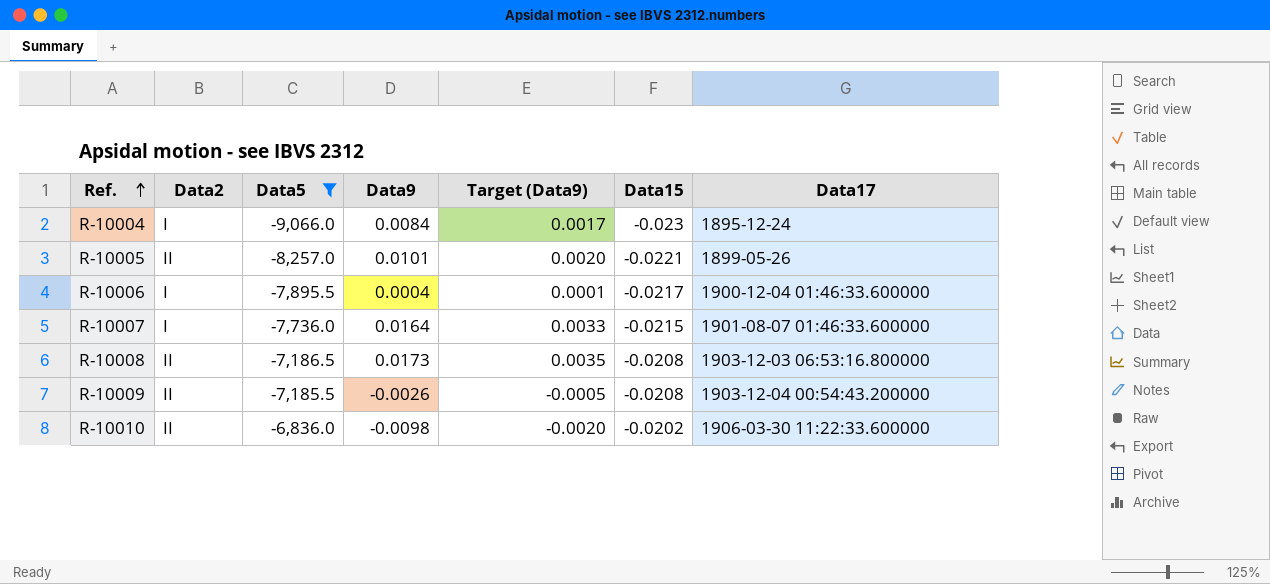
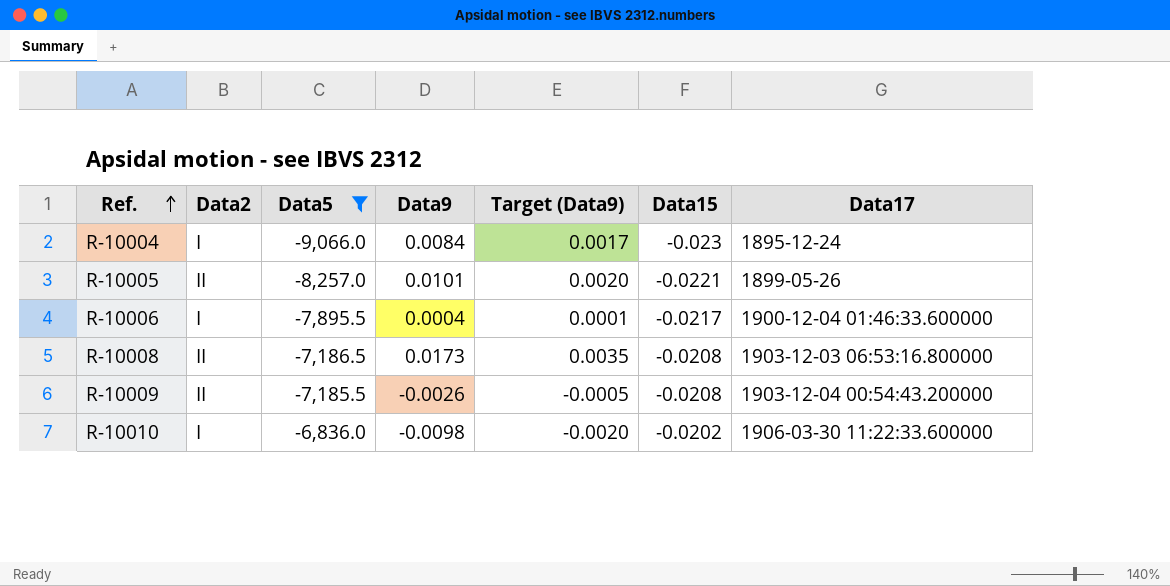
row R-10007: I | -7,736.0 | 0.0164 | 0.0033 | -0.0215 | 1901-08-07 01:46:33.600000 -> none
R-10010 | Data2: II -> I

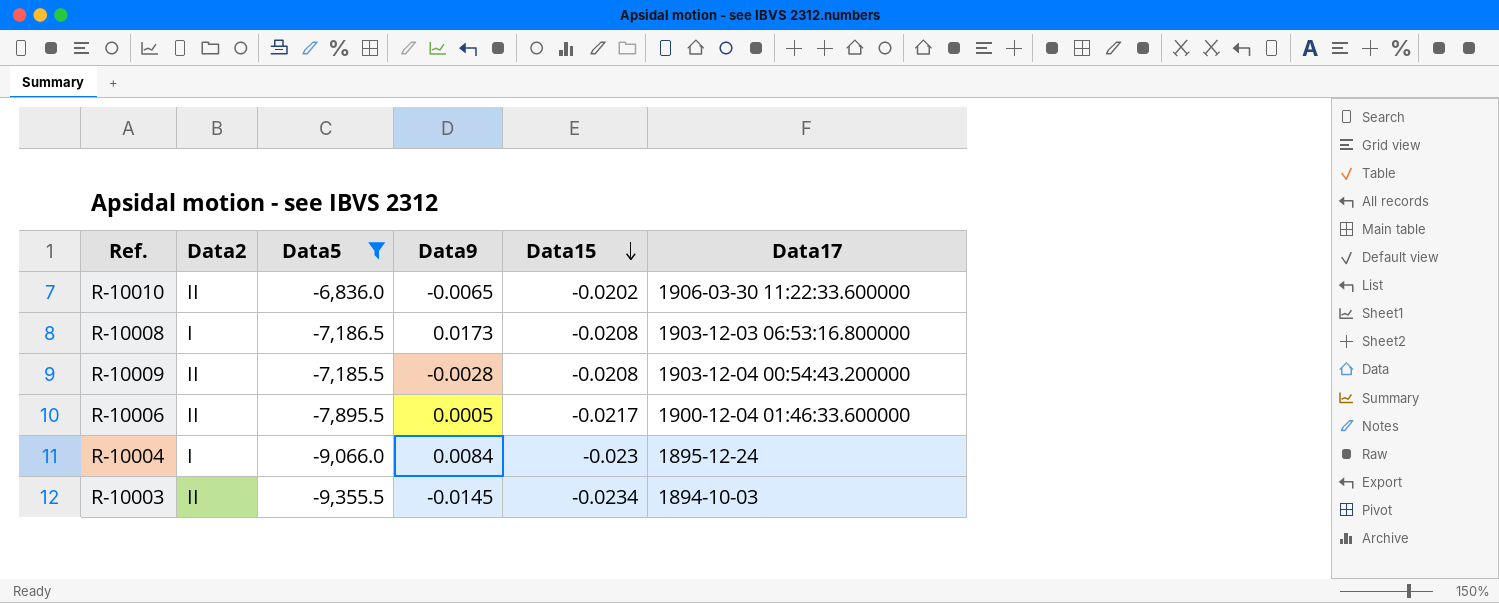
row order: Ref. ascending -> Data15 descending
column Target (Data9) | formula: [Data9] * 0.2 -> none
row R-10005: II | -8,257.0 | 0.0101 | 0.0020 | -0.0221 | 1899-05-26 -> none
R-10010 | Data2: I -> II
R-10010 | Data9: -0.0098 -> -0.0065
R-10008 | Data2: II -> I
R-10009 | Data9: -0.0026 -> -0.0028
R-10006 | Data2: I -> II
R-10006 | Data9: 0.0004 -> 0.0005
row R-10003: none -> II | -9,355.5 | -0.0145 | -0.0234 | 1894-10-03

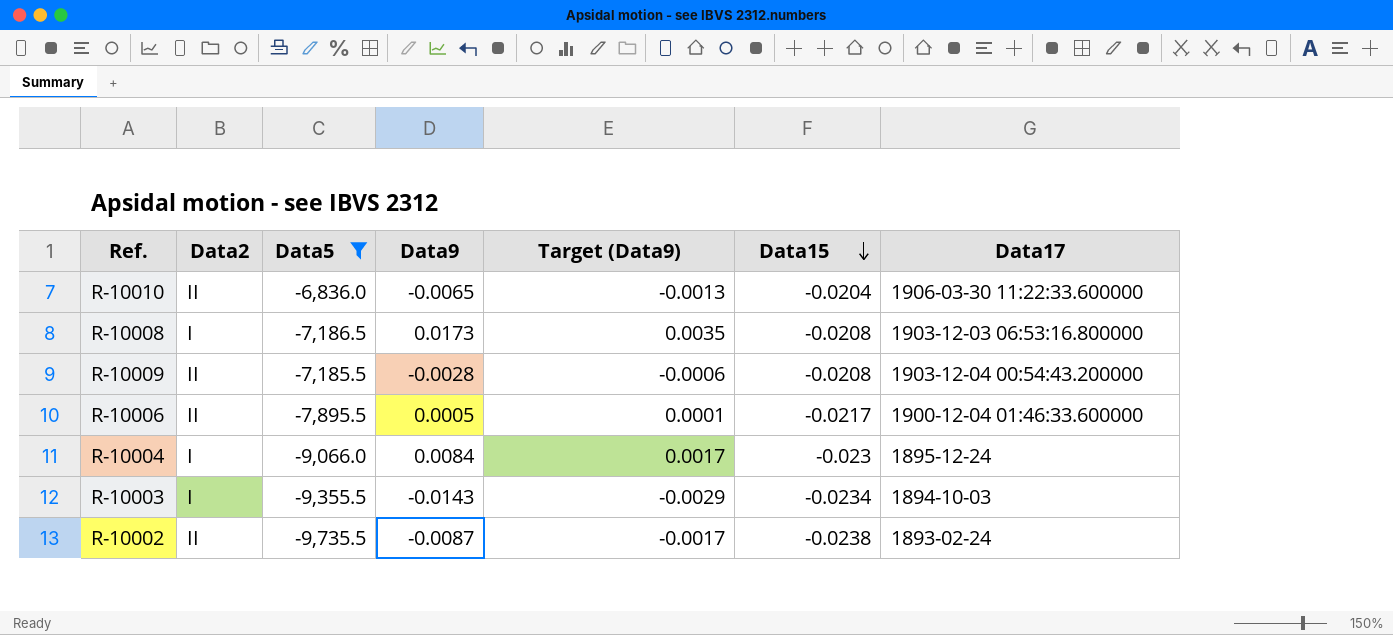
column Target (Data9) | formula: none -> [Data9] * 0.2
R-10010 | Data15: -0.0202 -> -0.0204
R-10003 | Data2: II -> I
R-10003 | Data9: -0.0145 -> -0.0143
row R-10002: none -> II | -9,735.5 | -0.0087 | -0.0017 | -0.0238 | 1893-02-24

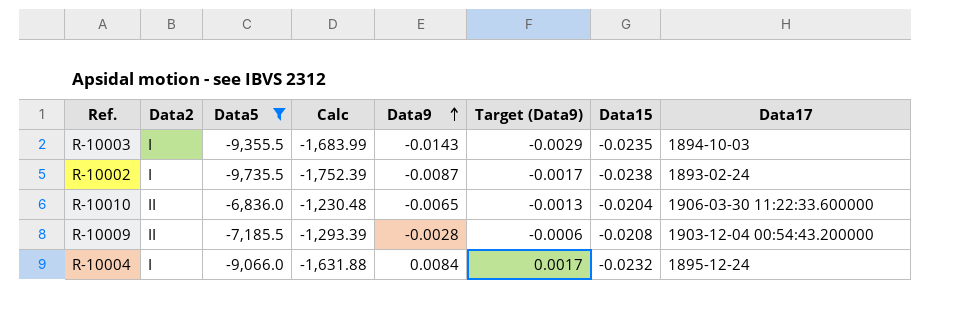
row order: Data15 descending -> Data9 ascending
column Calc | formula: none -> [Data5] * 0.18
row R-10008: I | -7,186.5 | 0.0173 | 0.0035 | -0.0208 | 1903-12-03 06:53:16.800000 -> none
row R-10006: II | -7,895.5 | 0.0005 | 0.0001 | -0.0217 | 1900-12-04 01:46:33.600000 -> none
R-10003 | Data15: -0.0234 -> -0.0235
R-10002 | Data2: II -> I
R-10004 | Data15: -0.023 -> -0.0232

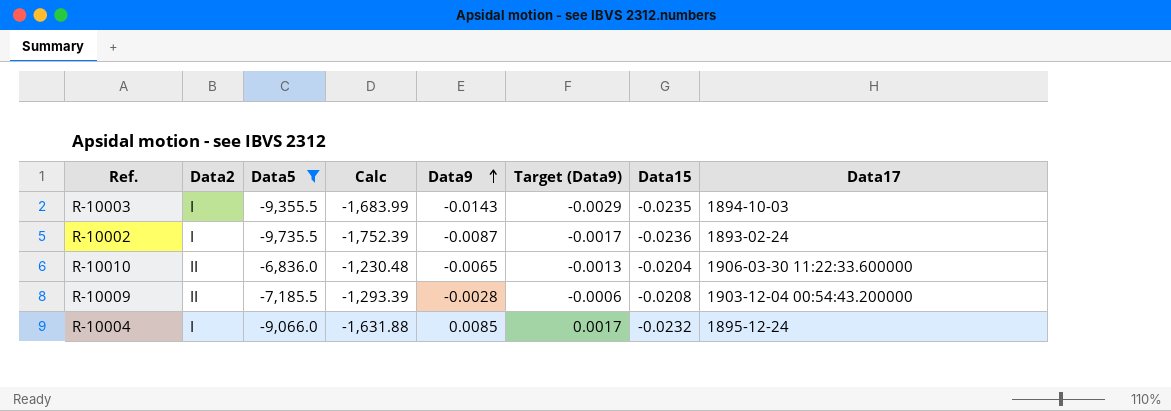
R-10002 | Data15: -0.0238 -> -0.0236
R-10004 | Data9: 0.0084 -> 0.0085

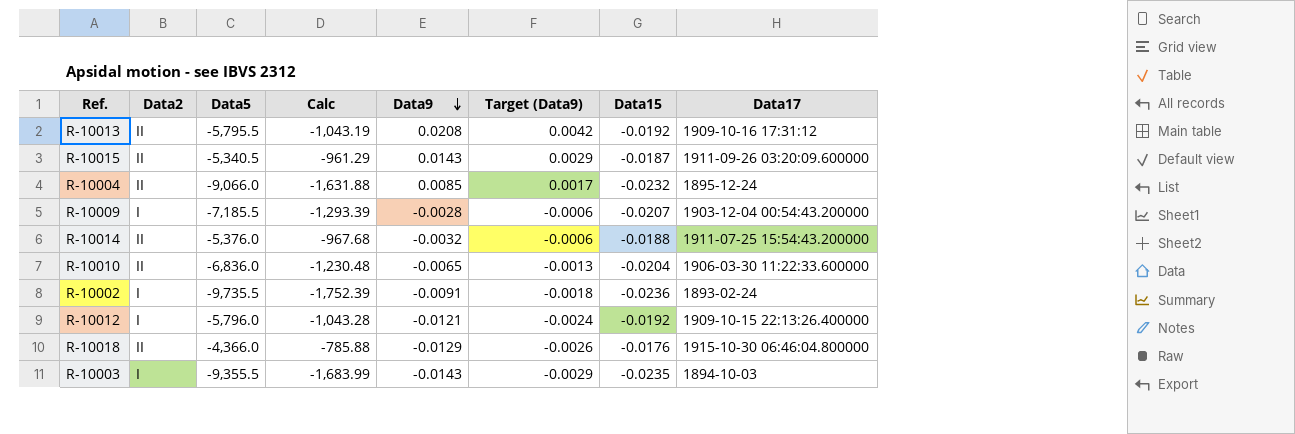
filter: Data5 <= -6,836.0 -> none
row order: Data9 ascending -> Data9 descending
R-10004 | Data2: I -> II
R-10009 | Data2: II -> I
R-10009 | Data15: -0.0208 -> -0.0207
R-10002 | Data9: -0.0087 -> -0.0091
R-10002 | Target (Data9): -0.0017 -> -0.0018

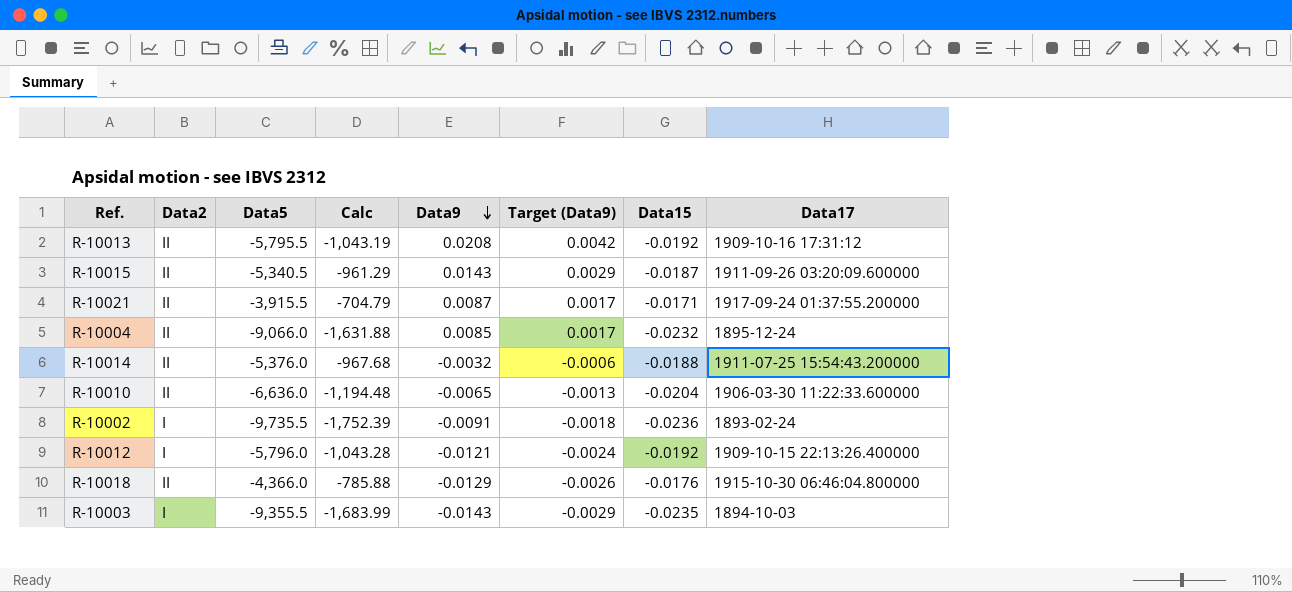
row R-10009: I | -7,185.5 | -1,293.39 | -0.0028 | -0.0006 | -0.0207 | 1903-12-04 00:54:43.200000 -> none
row R-10021: none -> II | -3,915.5 | -704.79 | 0.0087 | 0.0017 | -0.0171 | 1917-09-24 01:37:55.200000
R-10010 | Data5: -6,836.0 -> -6,636.0
R-10010 | Calc: -1,230.48 -> -1,194.48

